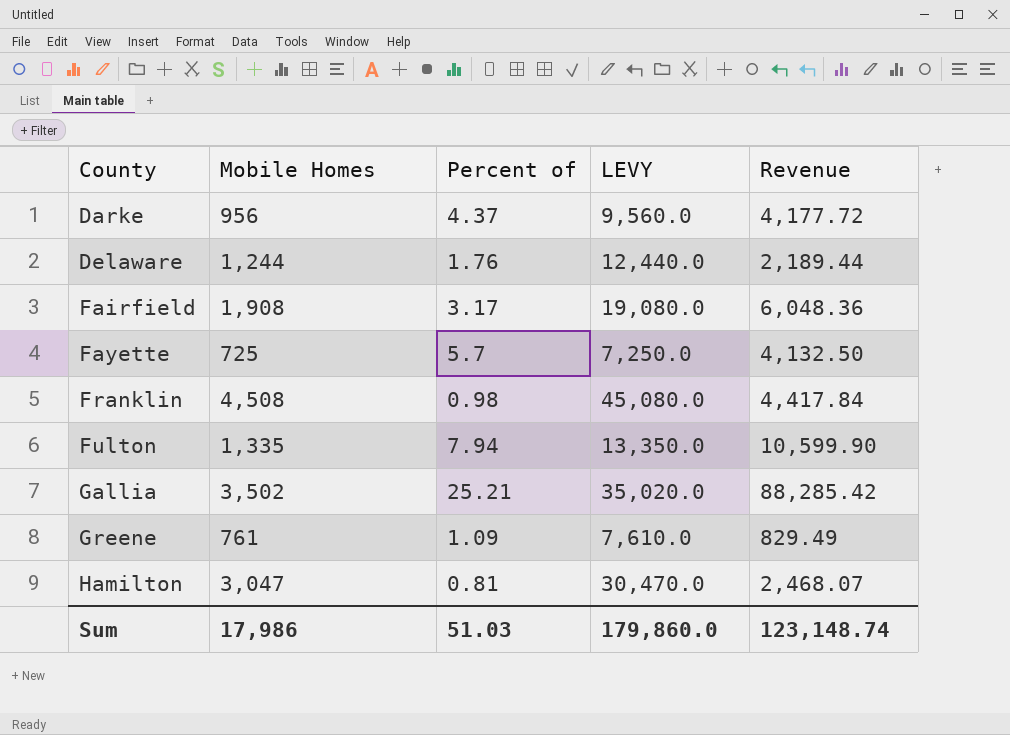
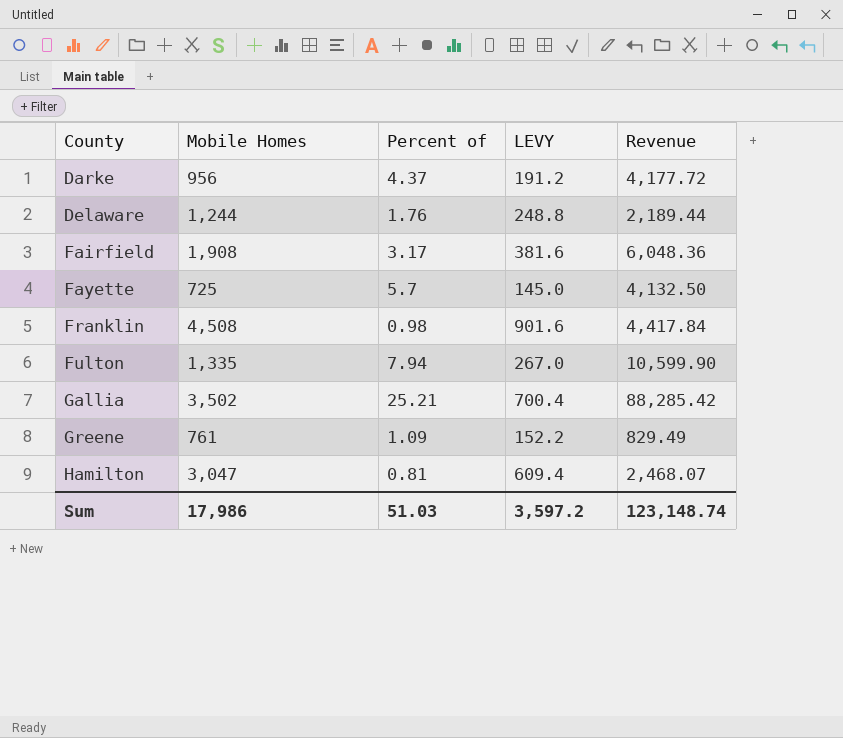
column LEVY | formula: [Mobile Homes] * 10 -> [Mobile Homes] * 0.2
Sum | LEVY: 179,860.0 -> 3,597.2

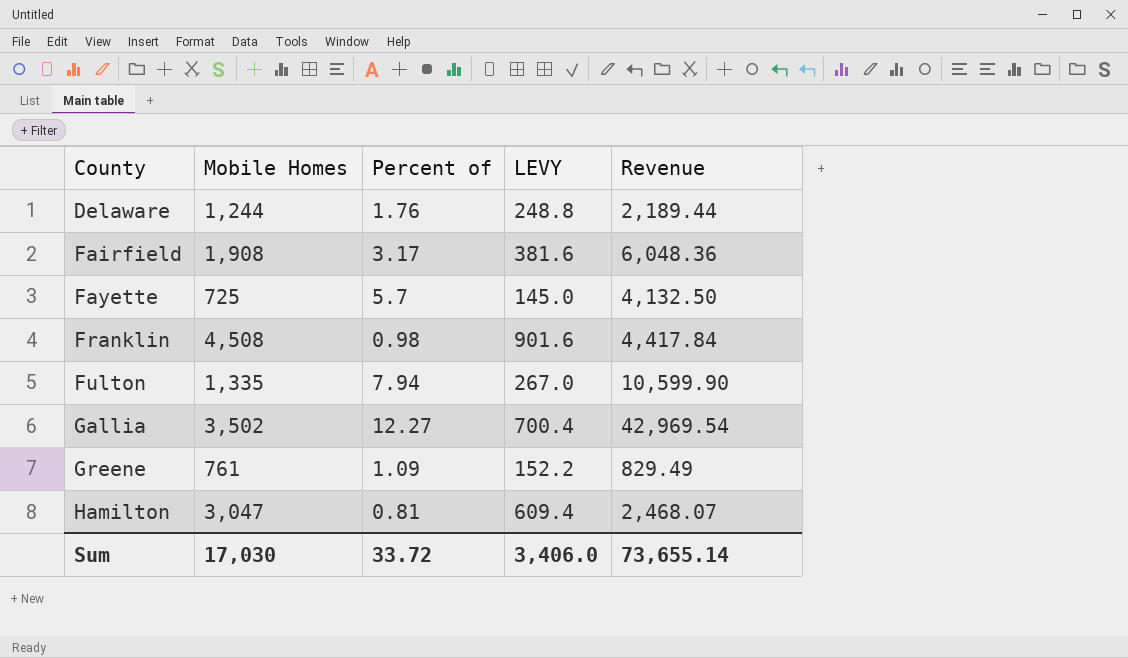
row Darke: 956 | 4.37 | 191.2 | 4,177.72 -> none
Gallia | Percent of: 25.21 -> 12.27
Gallia | Revenue: 88,285.42 -> 42,969.54
Sum | Mobile Homes: 17,986 -> 17,030
Sum | Percent of: 51.03 -> 33.72
Sum | LEVY: 3,597.2 -> 3,406.0
Sum | Revenue: 123,148.74 -> 73,655.14

